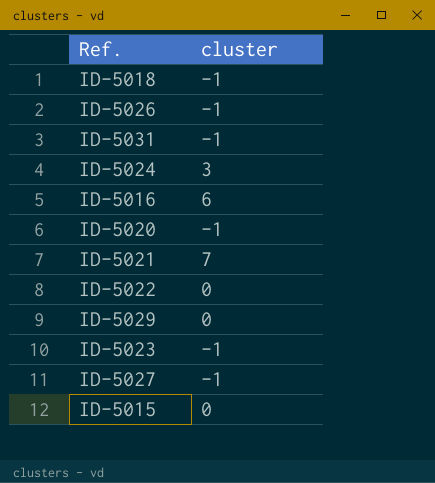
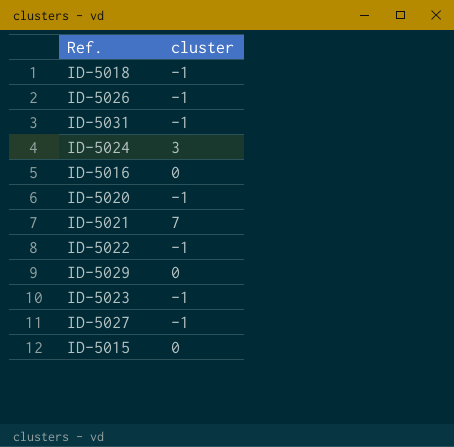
ID-5016 | cluster: 6 -> 0
ID-5022 | cluster: 0 -> -1

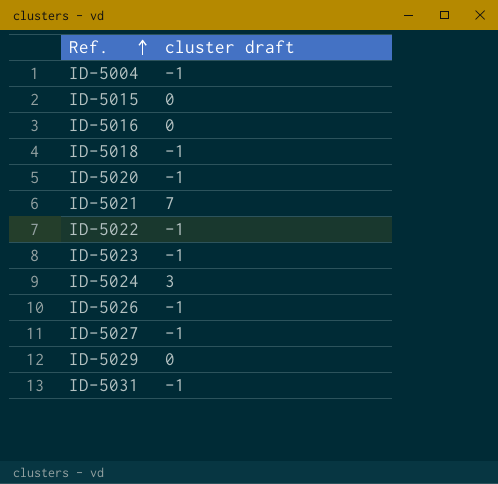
row order: none -> Ref. ascending
column name: cluster -> cluster draft
row ID-5004: none -> -1

